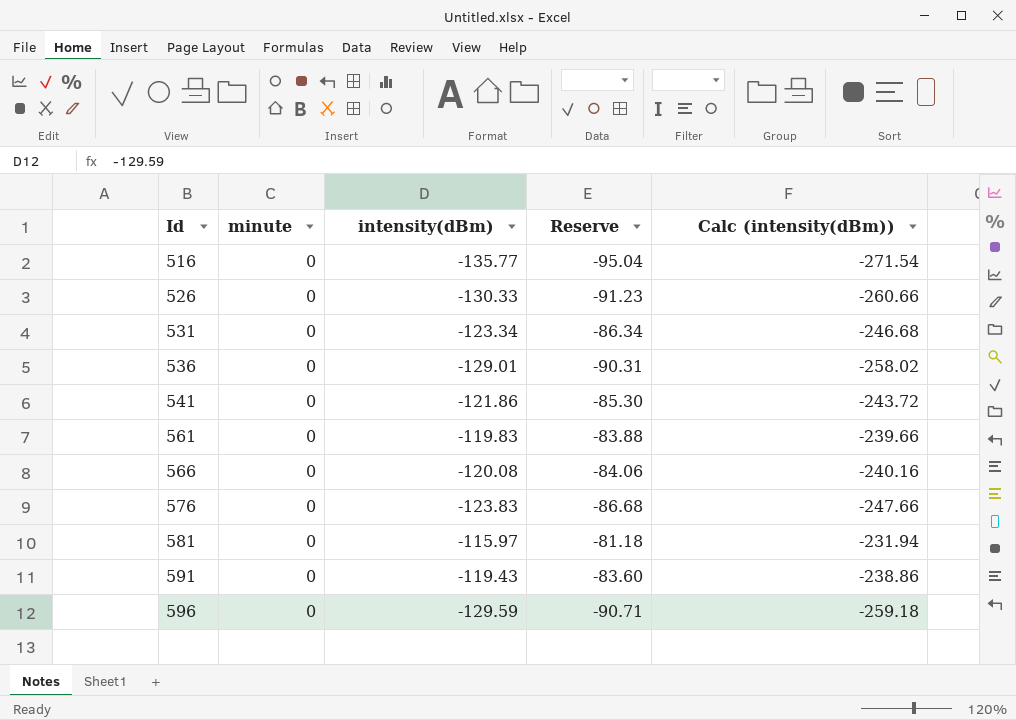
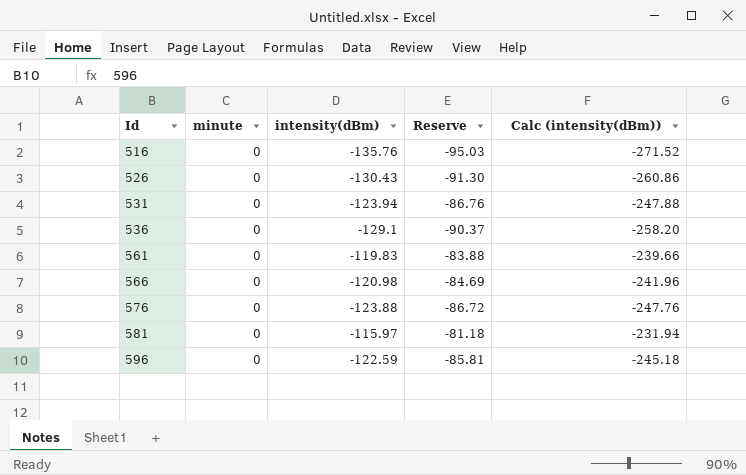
row 541: 0 | -121.86 | -85.30 | -243.72 -> none
row 591: 0 | -119.43 | -83.60 | -238.86 -> none
516 | intensity(dBm): -135.77 -> -135.76
516 | Reserve: -95.04 -> -95.03
516 | Calc (intensity(dBm)): -271.54 -> -271.52
526 | intensity(dBm): -130.33 -> -130.43
526 | Reserve: -91.23 -> -91.30
526 | Calc (intensity(dBm)): -260.66 -> -260.86
531 | intensity(dBm): -123.34 -> -123.94
531 | Reserve: -86.34 -> -86.76
531 | Calc (intensity(dBm)): -246.68 -> -247.88
536 | intensity(dBm): -129.01 -> -129.1
536 | Reserve: -90.31 -> -90.37
536 | Calc (intensity(dBm)): -258.02 -> -258.20
566 | intensity(dBm): -120.08 -> -120.98
566 | Reserve: -84.06 -> -84.69
566 | Calc (intensity(dBm)): -240.16 -> -241.96
576 | intensity(dBm): -123.83 -> -123.88
576 | Reserve: -86.68 -> -86.72
576 | Calc (intensity(dBm)): -247.66 -> -247.76
596 | intensity(dBm): -129.59 -> -122.59
596 | Reserve: -90.71 -> -85.81
596 | Calc (intensity(dBm)): -259.18 -> -245.18

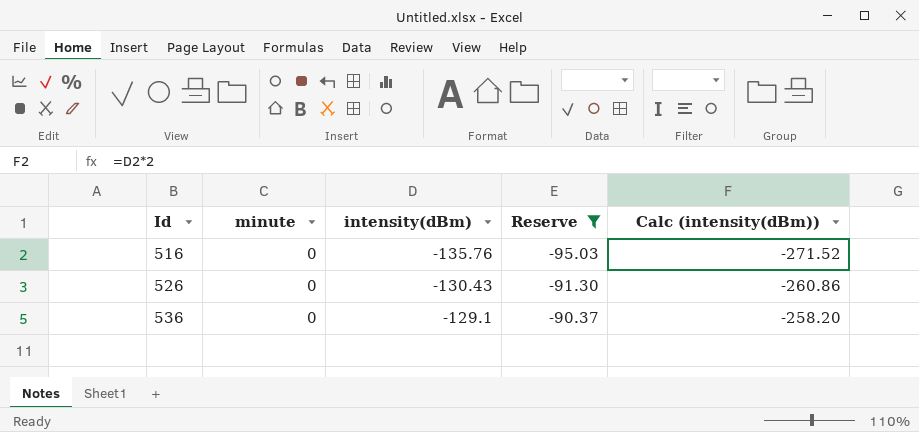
filter: none -> Reserve <= -90.37

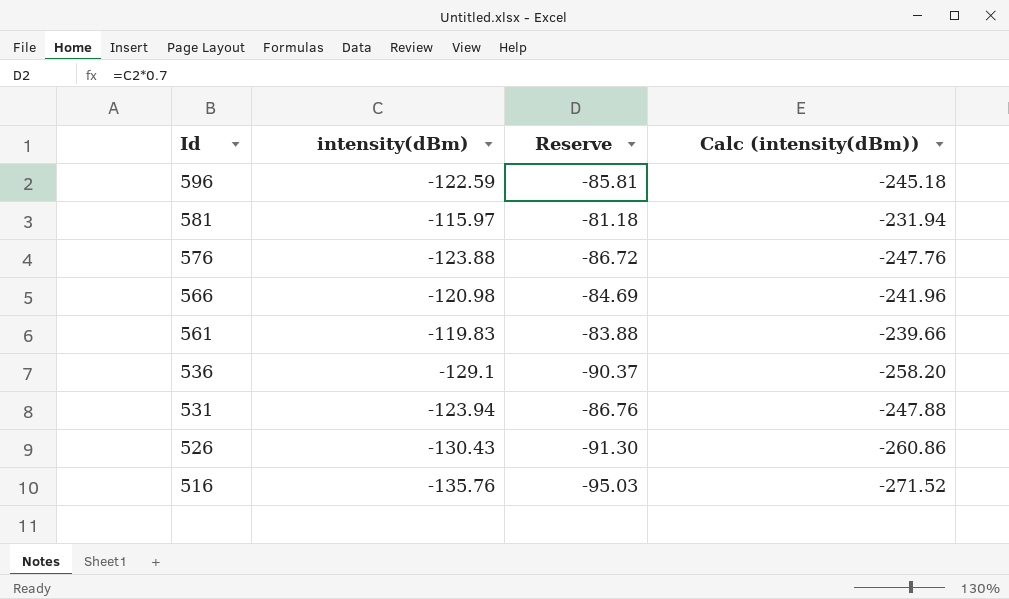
filter: Reserve <= -90.37 -> none
row order: Id ascending -> Id descending
column minute | position: 2 -> none

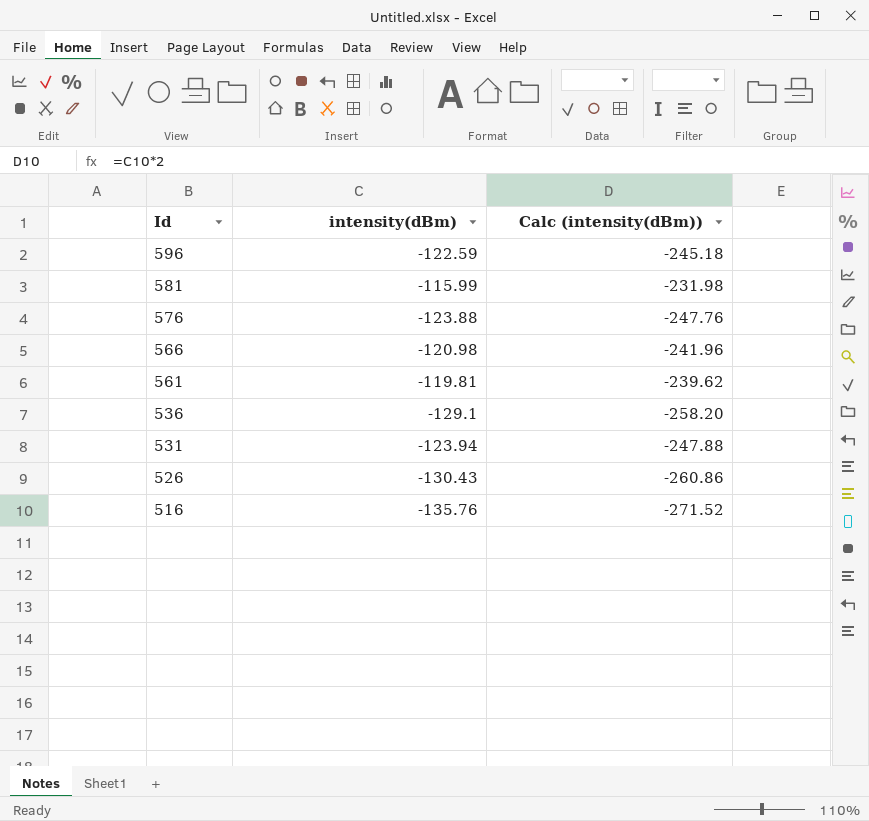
column Reserve | formula: [intensity(dBm)] * 0.7 -> none
581 | intensity(dBm): -115.97 -> -115.99
581 | Calc (intensity(dBm)): -231.94 -> -231.98
561 | intensity(dBm): -119.83 -> -119.81
561 | Calc (intensity(dBm)): -239.66 -> -239.62

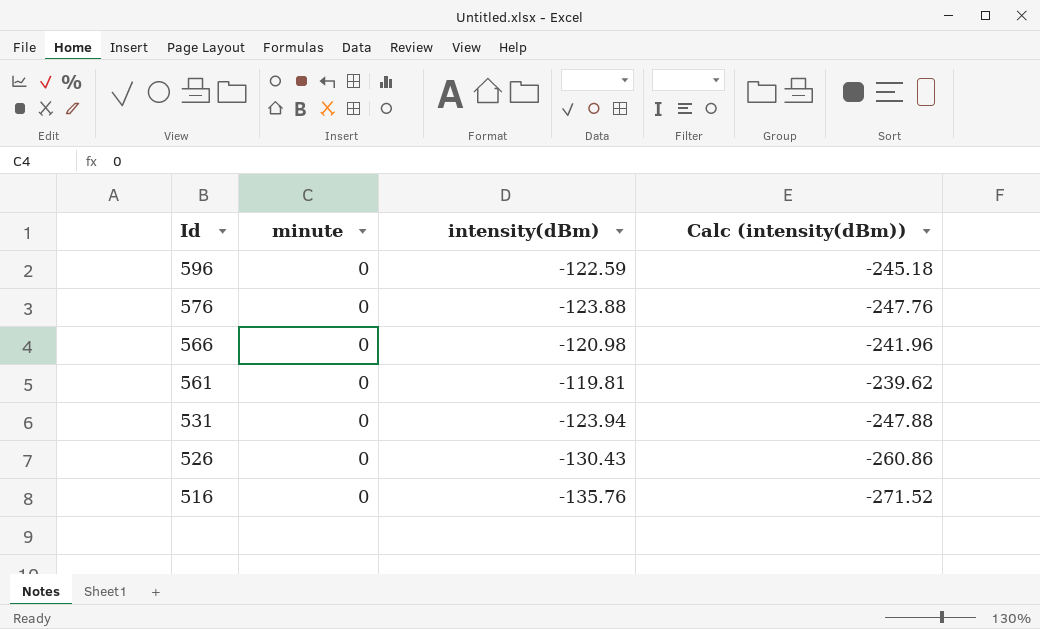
column minute | position: none -> 2
row 581: -115.99 | -231.98 -> none
row 536: -129.1 | -258.20 -> none

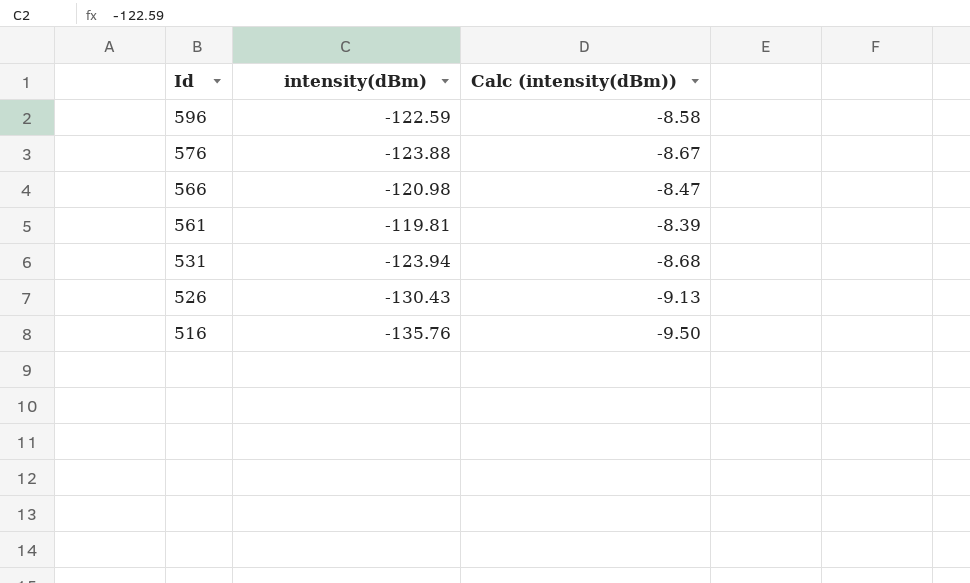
column minute | position: 2 -> none
column Calc (intensity(dBm)) | formula: [intensity(dBm)] * 2 -> [intensity(dBm)] * 0.07

